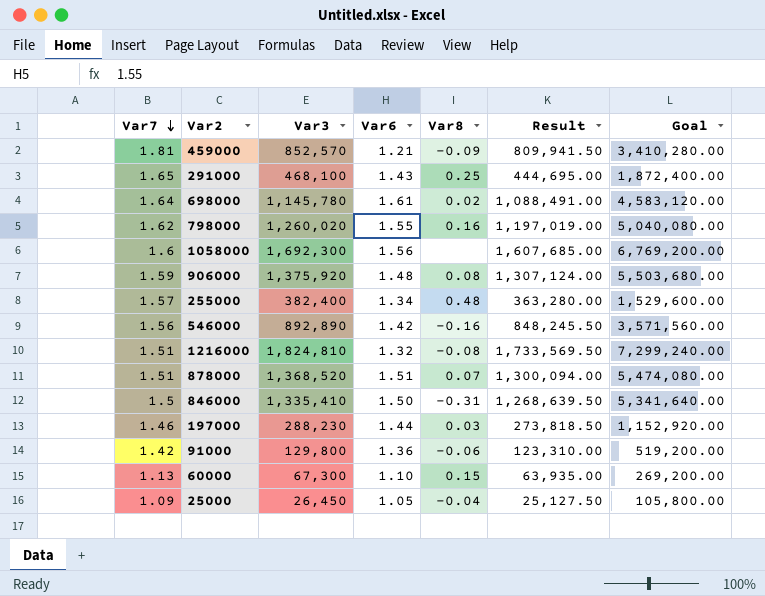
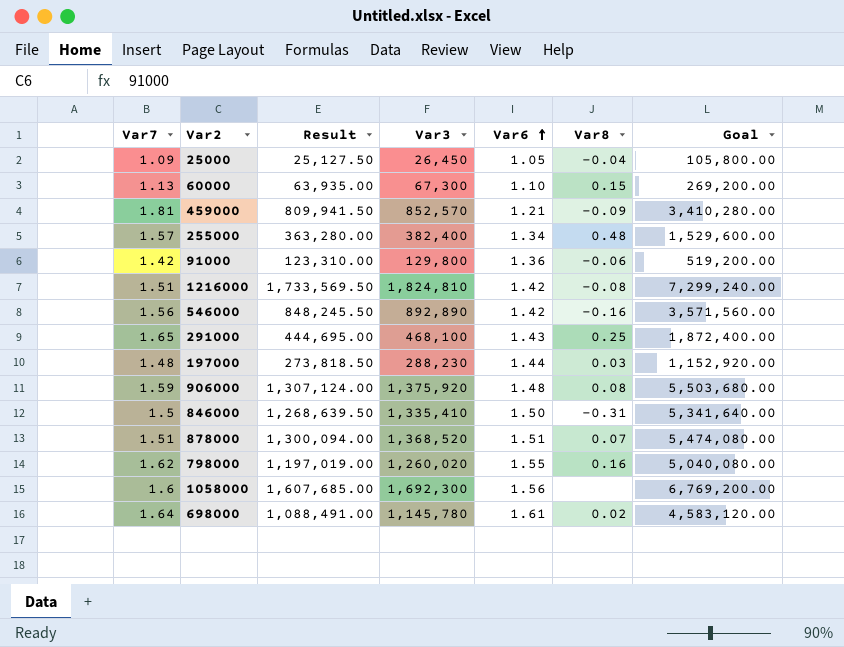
row order: Var7 descending -> Var6 ascending
column Result | position: 6 -> 3
1216000 | Var6: 1.32 -> 1.42
197000 | Var7: 1.46 -> 1.48

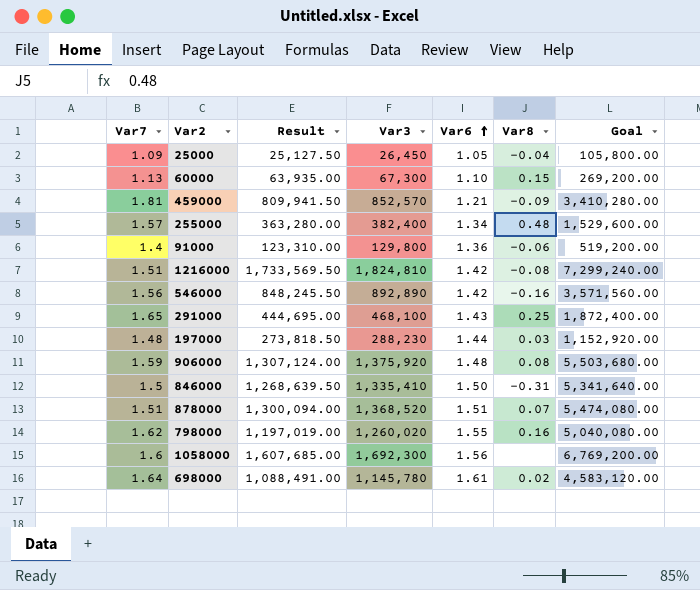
91000 | Var7: 1.42 -> 1.4

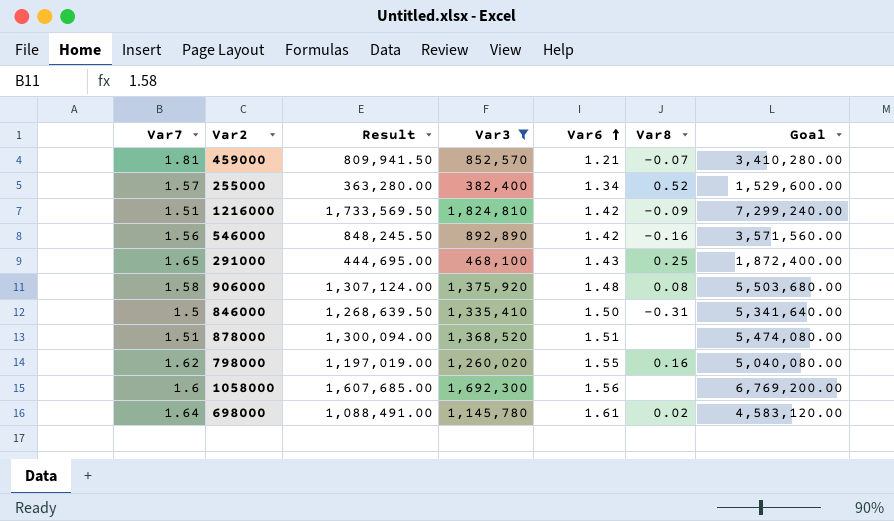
filter: none -> Var3 >= 382,400
459000 | Var8: -0.09 -> -0.07
255000 | Var8: 0.48 -> 0.52
1216000 | Var8: -0.08 -> -0.09
906000 | Var7: 1.59 -> 1.58
878000 | Var8: 0.07 -> none

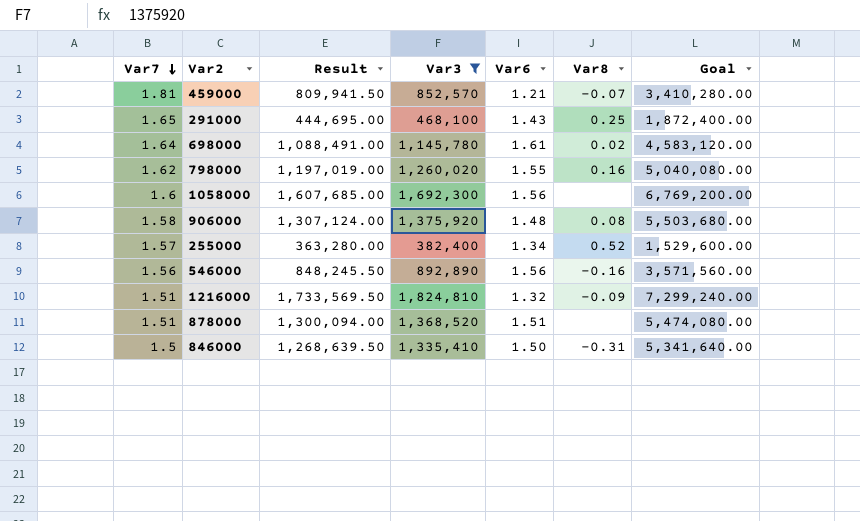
row order: Var6 ascending -> Var7 descending
546000 | Var6: 1.42 -> 1.56
1216000 | Var6: 1.42 -> 1.32

